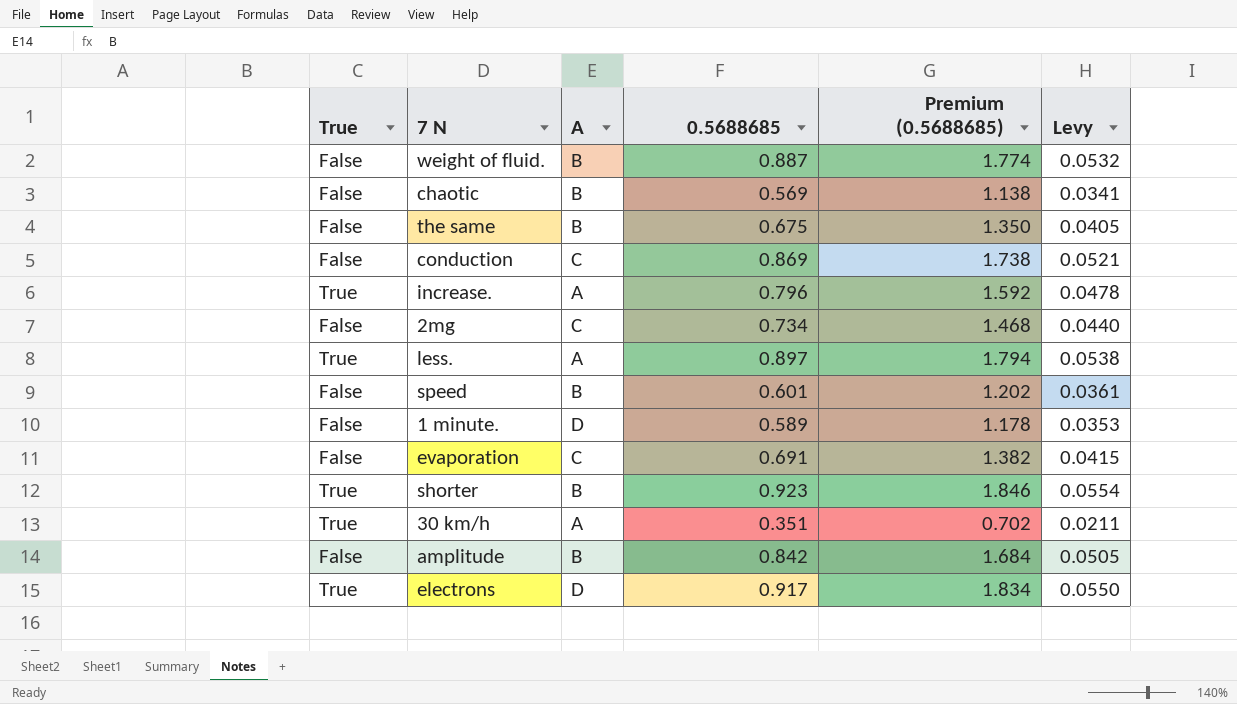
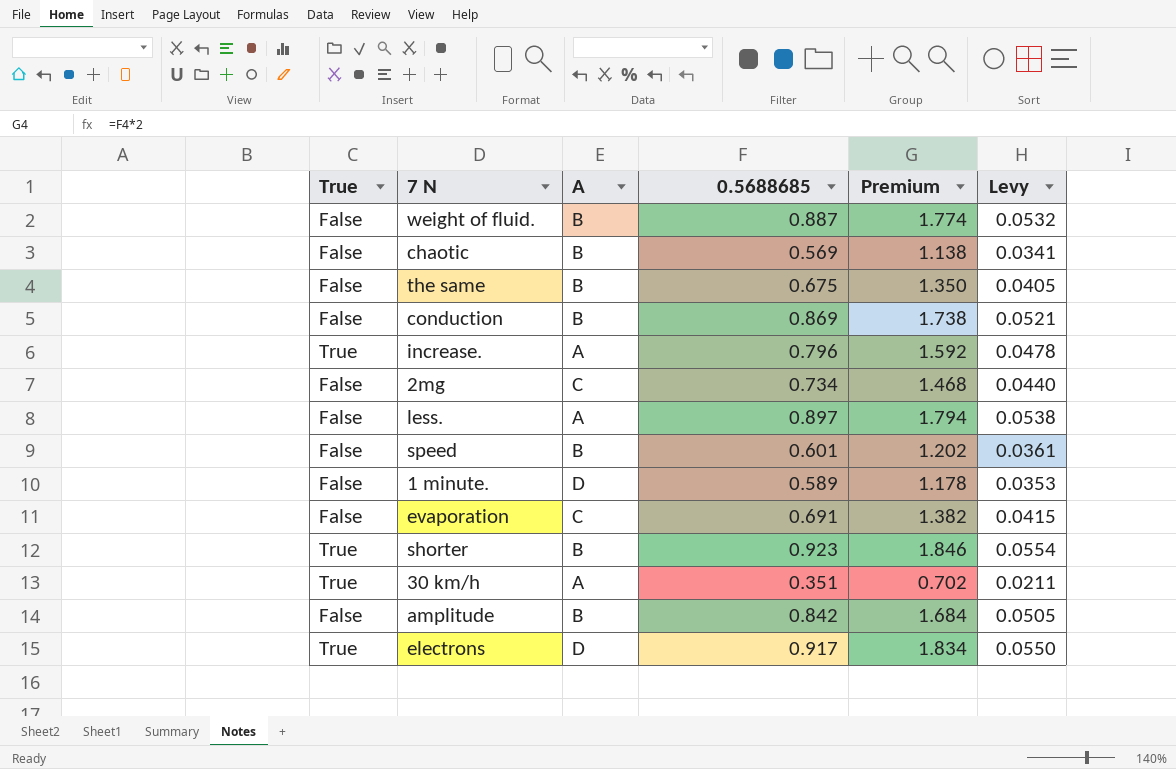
column name: Premium (0.5688685) -> Premium
conduction | A: C -> B
less. | True: True -> False

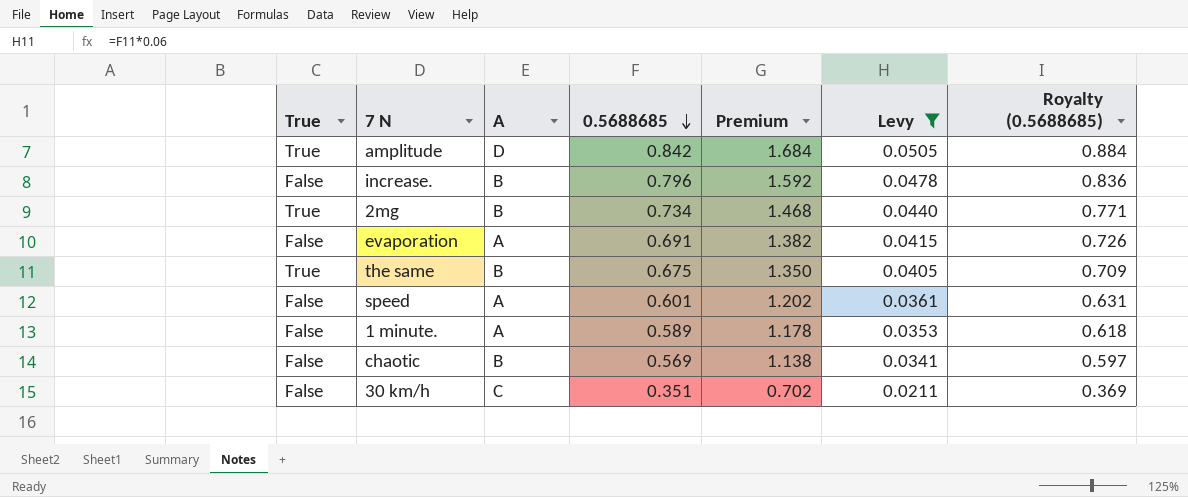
filter: none -> Levy <= 0.0505
row order: none -> 0.5688685 descending
column Royalty (0.5688685) | formula: none -> [0.5688685] * 1.05
amplitude | True: False -> True
amplitude | A: B -> D
increase. | True: True -> False
increase. | A: A -> B
2mg | True: False -> True
2mg | A: C -> B
evaporation | A: C -> A
the same | True: False -> True
speed | A: B -> A
1 minute. | A: D -> A
30 km/h | True: True -> False
30 km/h | A: A -> C

